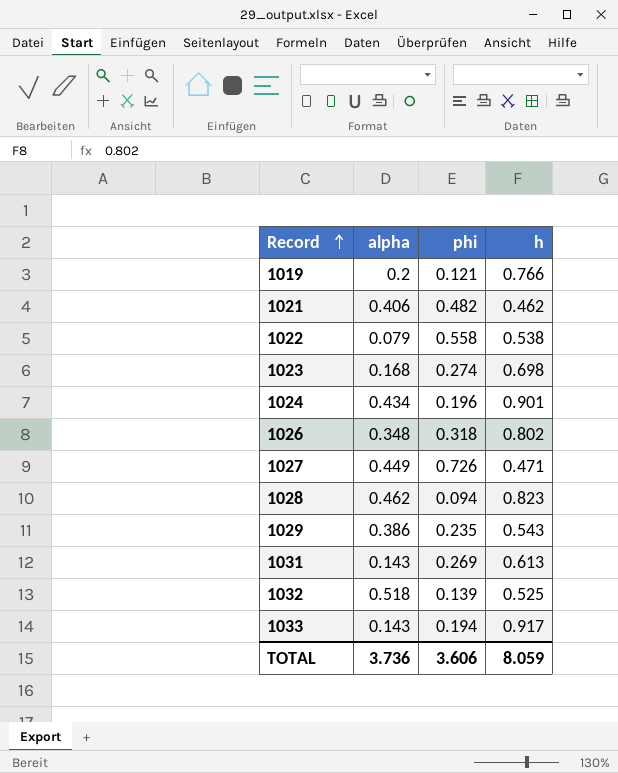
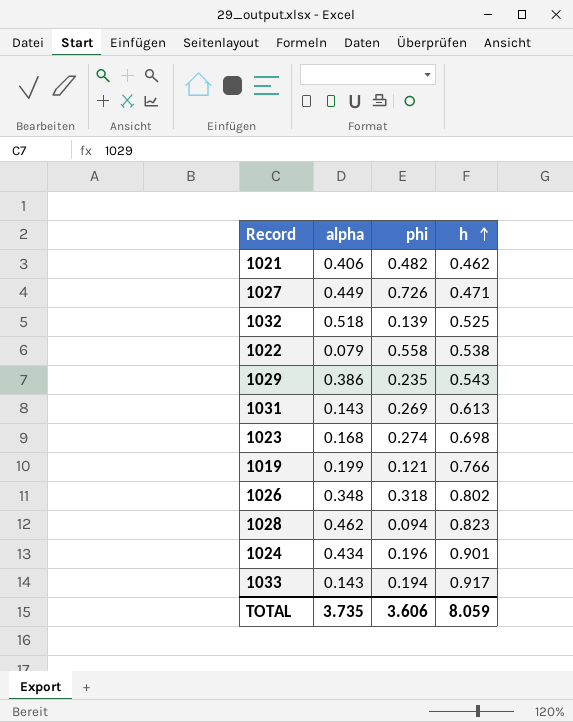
row order: Record ascending -> h ascending
1019 | alpha: 0.2 -> 0.199
TOTAL | alpha: 3.736 -> 3.735

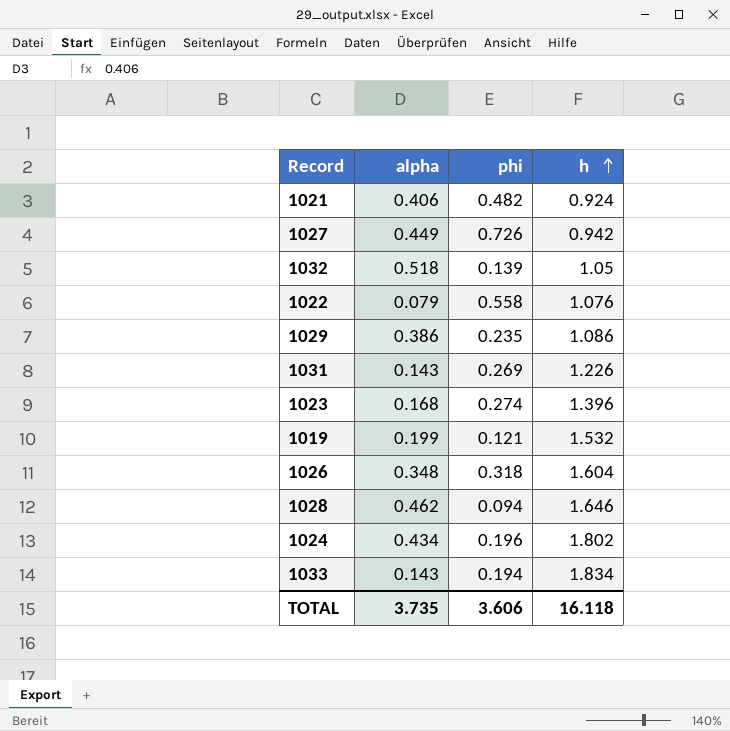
1021 | h: 0.462 -> 0.924
1027 | h: 0.471 -> 0.942
1032 | h: 0.525 -> 1.05
1022 | h: 0.538 -> 1.076
1029 | h: 0.543 -> 1.086
1031 | h: 0.613 -> 1.226
1023 | h: 0.698 -> 1.396
1019 | h: 0.766 -> 1.532
1026 | h: 0.802 -> 1.604
1028 | h: 0.823 -> 1.646
1024 | h: 0.901 -> 1.802
1033 | h: 0.917 -> 1.834
TOTAL | h: 8.059 -> 16.118

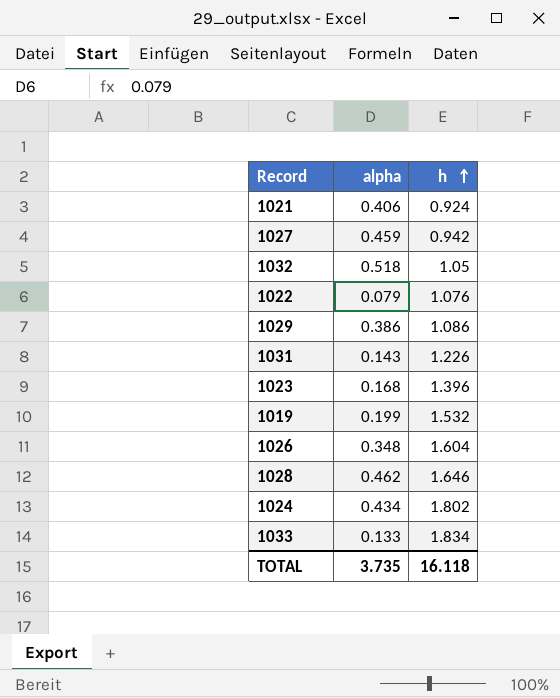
column phi | position: 3 -> none
1027 | alpha: 0.449 -> 0.459
1033 | alpha: 0.143 -> 0.133

